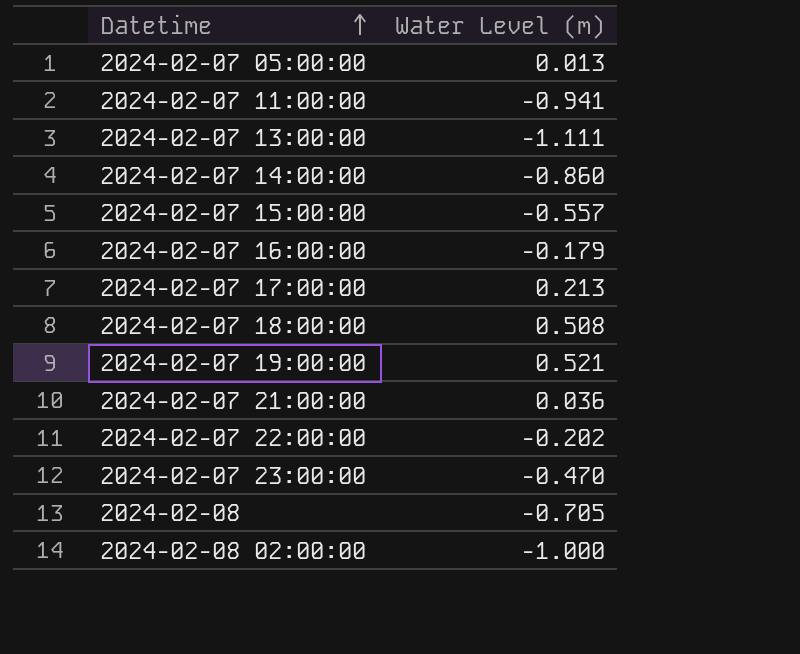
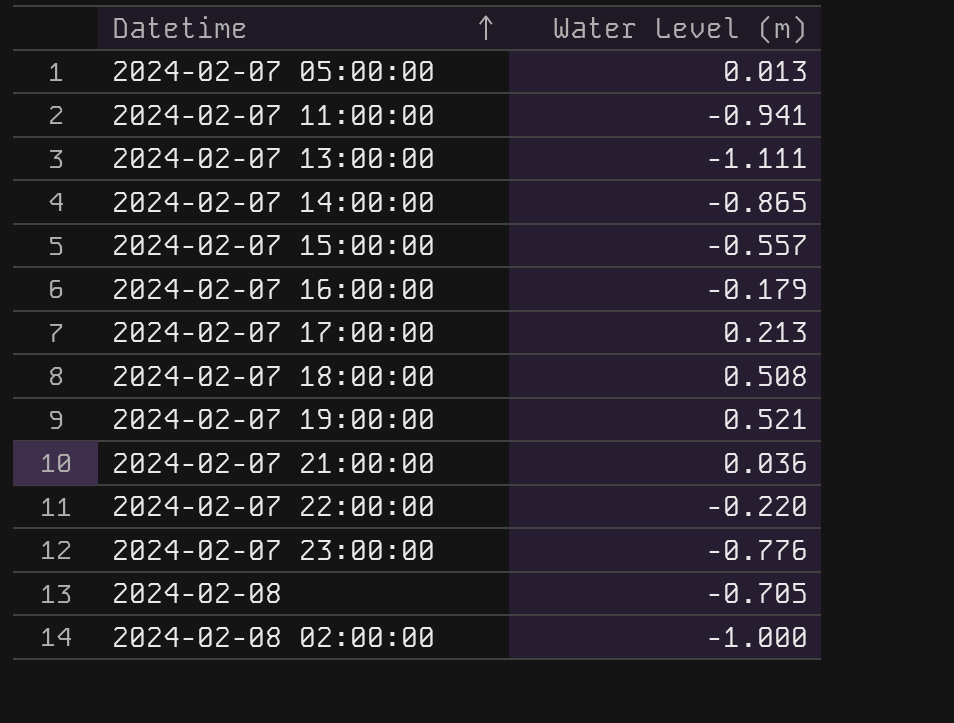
2024-02-07 14:00:00 | Water Level (m): -0.860 -> -0.865
2024-02-07 22:00:00 | Water Level (m): -0.202 -> -0.220
2024-02-07 23:00:00 | Water Level (m): -0.470 -> -0.776

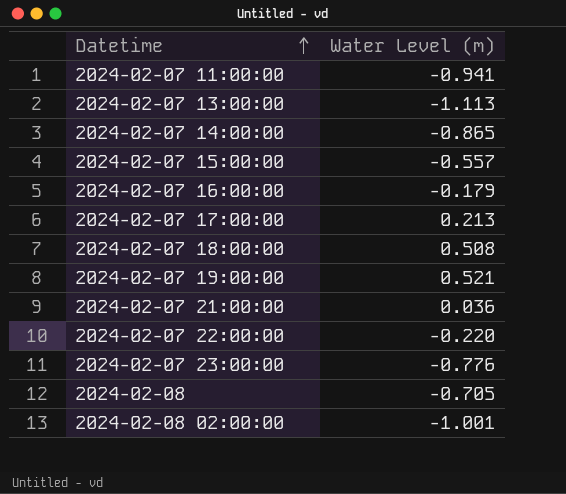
row 2024-02-07 05:00:00: 0.013 -> none
2024-02-07 13:00:00 | Water Level (m): -1.111 -> -1.113
2024-02-08 02:00:00 | Water Level (m): -1.000 -> -1.001

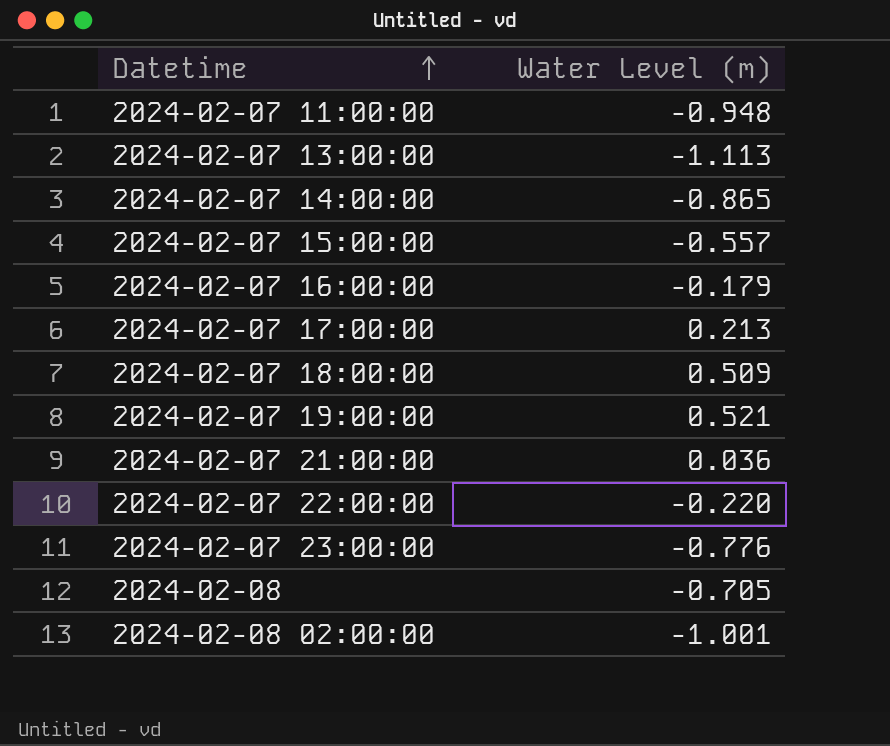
2024-02-07 11:00:00 | Water Level (m): -0.941 -> -0.948
2024-02-07 18:00:00 | Water Level (m): 0.508 -> 0.509

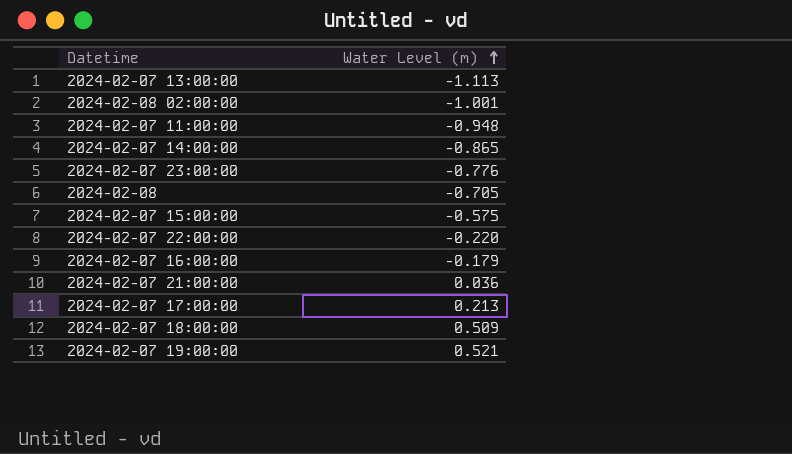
row order: Datetime ascending -> Water Level (m) ascending
2024-02-07 15:00:00 | Water Level (m): -0.557 -> -0.575

